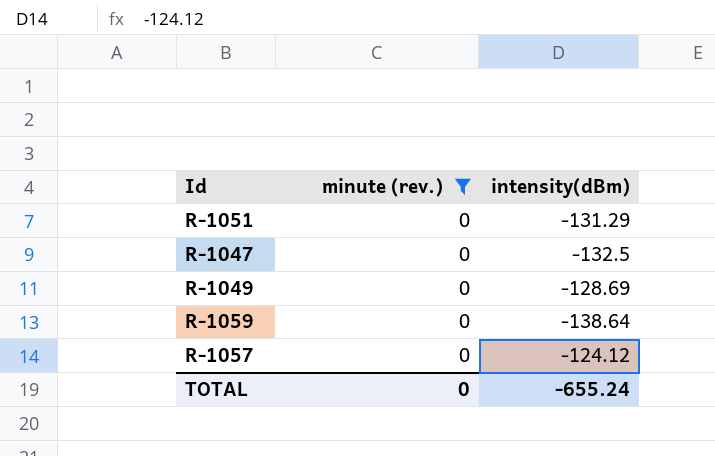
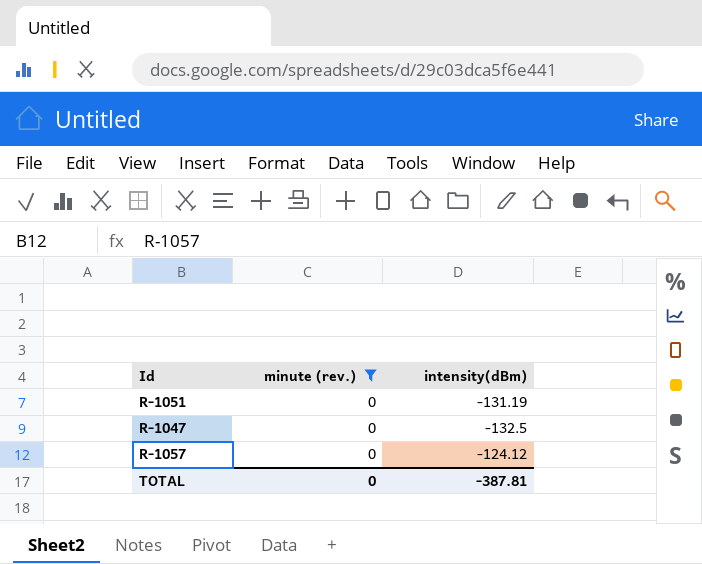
row R-1049: 0 | -128.69 -> none
row R-1059: 0 | -138.64 -> none
R-1051 | intensity(dBm): -131.29 -> -131.19
TOTAL | intensity(dBm): -655.24 -> -387.81

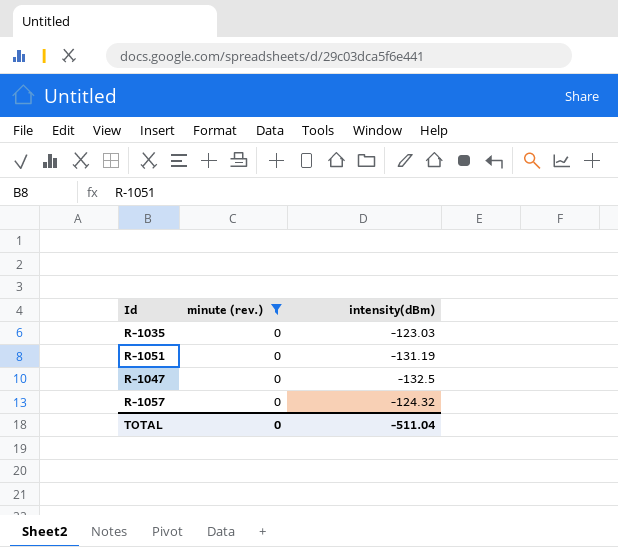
row R-1035: none -> 0 | -123.03
R-1057 | intensity(dBm): -124.12 -> -124.32
TOTAL | intensity(dBm): -387.81 -> -511.04

